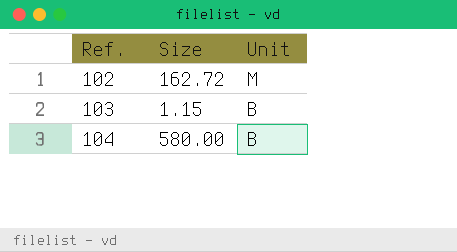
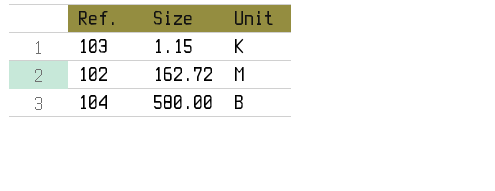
row order: Ref. ascending -> Size ascending
103 | Unit: B -> K

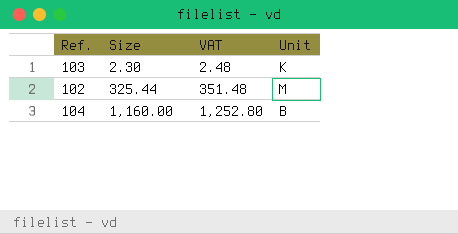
column VAT | formula: none -> [Size] * 1.08
103 | Size: 1.15 -> 2.30
102 | Size: 162.72 -> 325.44
104 | Size: 580.00 -> 1,160.00

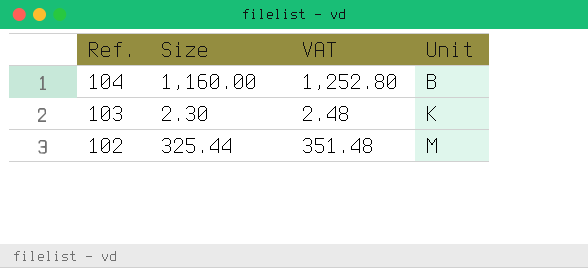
row order: Size ascending -> Ref. descending

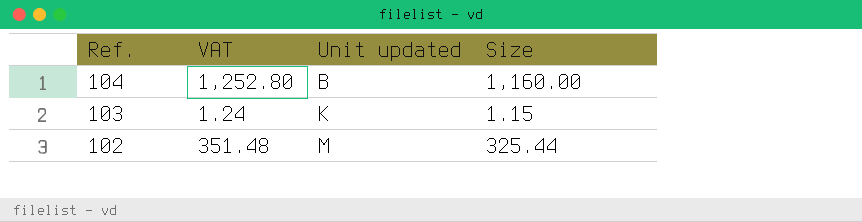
column name: Unit -> Unit updated
column Size | position: 2 -> 4
103 | VAT: 2.48 -> 1.24
103 | Size: 2.30 -> 1.15

